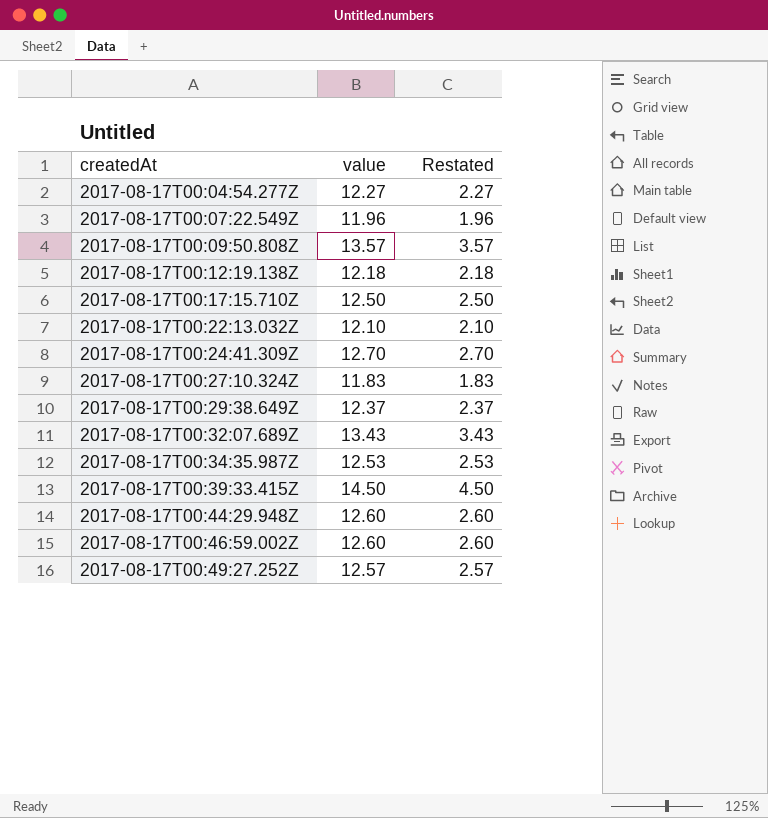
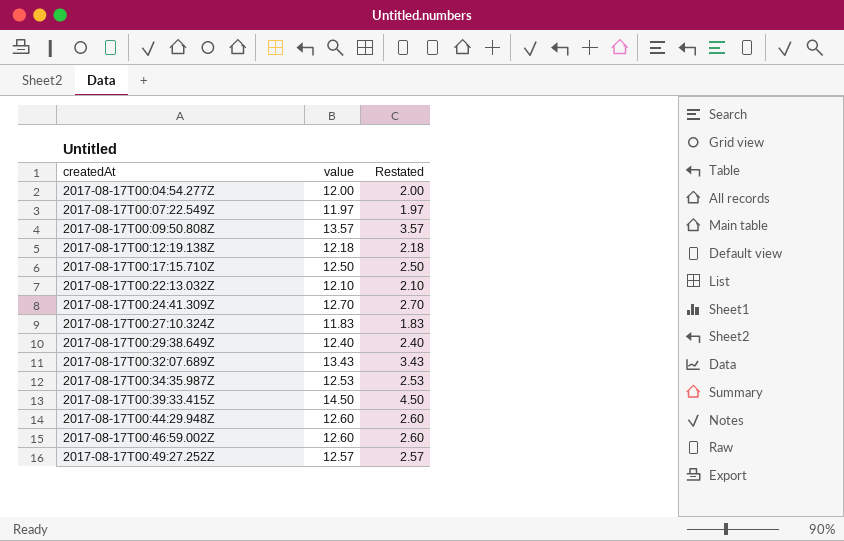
2017-08-17T00:04:54.277Z | value: 12.27 -> 12.00
2017-08-17T00:04:54.277Z | Restated: 2.27 -> 2.00
2017-08-17T00:07:22.549Z | value: 11.96 -> 11.97
2017-08-17T00:07:22.549Z | Restated: 1.96 -> 1.97
2017-08-17T00:29:38.649Z | value: 12.37 -> 12.40
2017-08-17T00:29:38.649Z | Restated: 2.37 -> 2.40

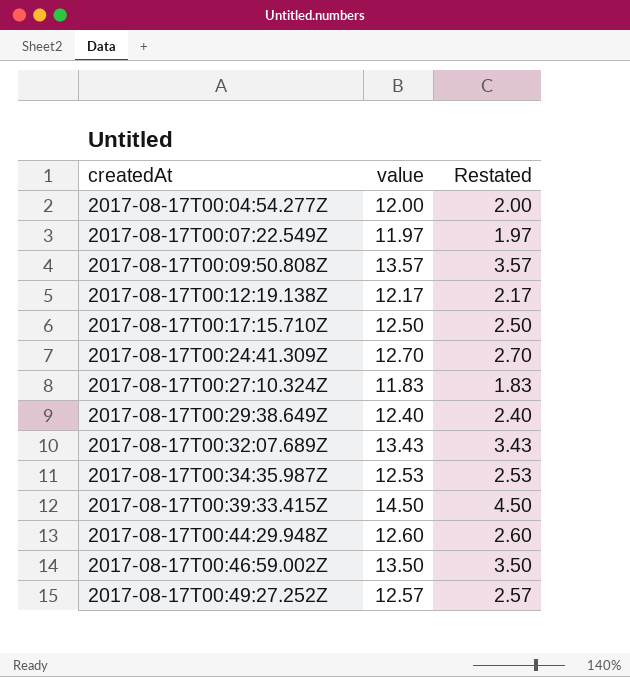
row 2017-08-17T00:22:13.032Z: 12.10 | 2.10 -> none
2017-08-17T00:12:19.138Z | value: 12.18 -> 12.17
2017-08-17T00:12:19.138Z | Restated: 2.18 -> 2.17
2017-08-17T00:46:59.002Z | value: 12.60 -> 13.50
2017-08-17T00:46:59.002Z | Restated: 2.60 -> 3.50

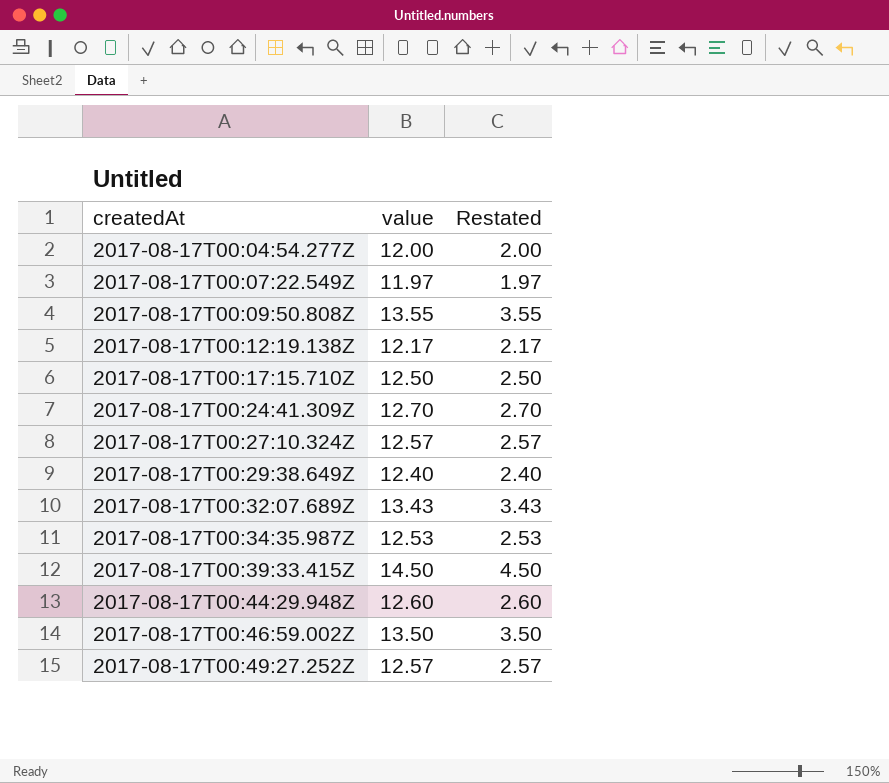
2017-08-17T00:09:50.808Z | value: 13.57 -> 13.55
2017-08-17T00:09:50.808Z | Restated: 3.57 -> 3.55
2017-08-17T00:27:10.324Z | value: 11.83 -> 12.57
2017-08-17T00:27:10.324Z | Restated: 1.83 -> 2.57

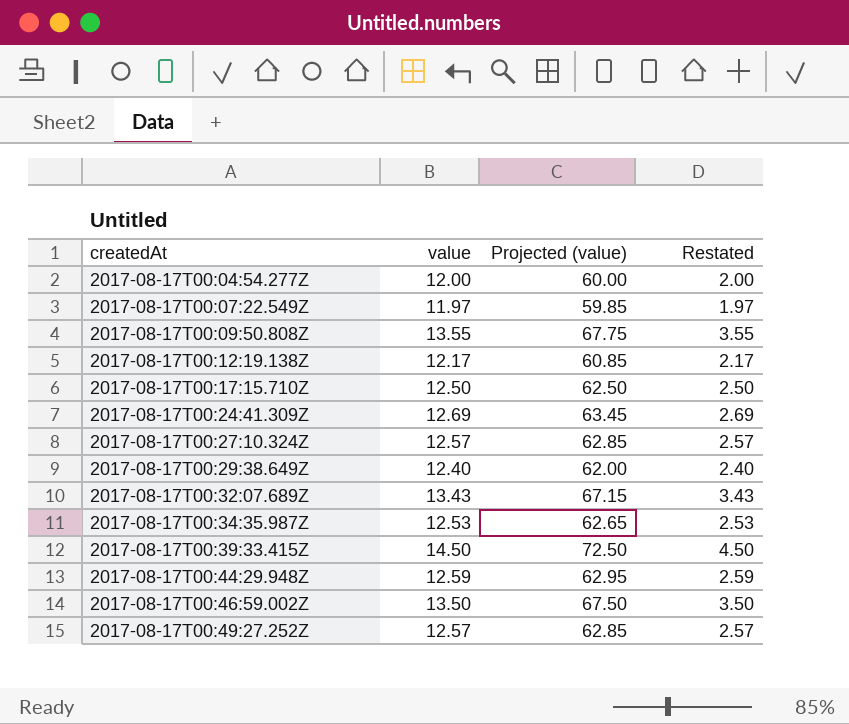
column Projected (value) | formula: none -> [value] * 5
2017-08-17T00:24:41.309Z | value: 12.70 -> 12.69
2017-08-17T00:24:41.309Z | Restated: 2.70 -> 2.69
2017-08-17T00:44:29.948Z | value: 12.60 -> 12.59
2017-08-17T00:44:29.948Z | Restated: 2.60 -> 2.59

